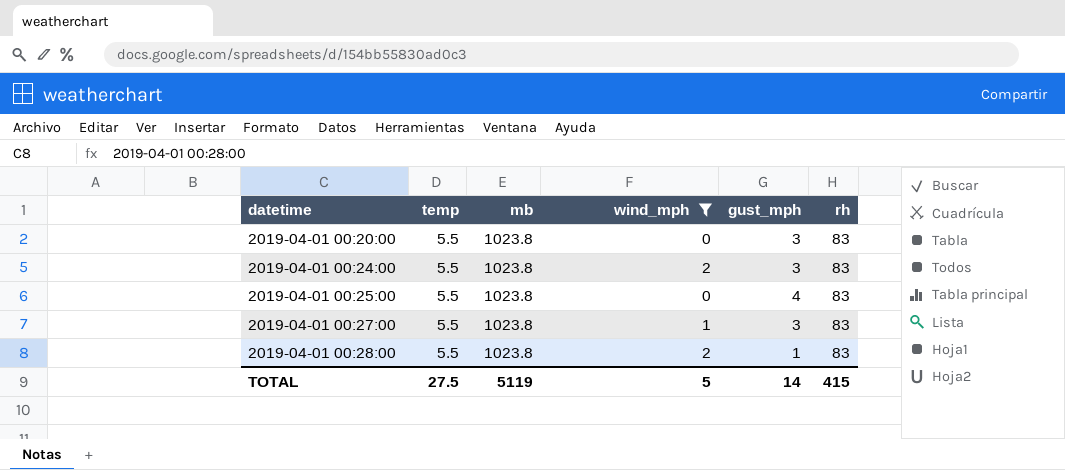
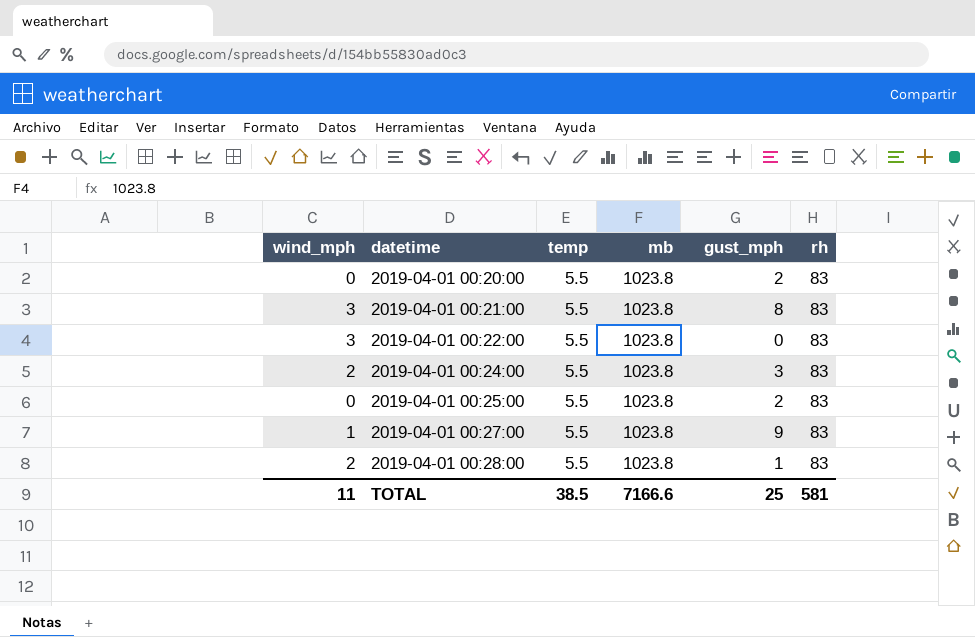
filter: wind_mph != 3 -> none
column wind_mph | position: 4 -> 1
2019-04-01 00:20:00 | gust_mph: 3 -> 2
2019-04-01 00:25:00 | gust_mph: 4 -> 2
2019-04-01 00:27:00 | gust_mph: 3 -> 9
TOTAL | wind_mph: 5 -> 11
TOTAL | temp: 27.5 -> 38.5
TOTAL | mb: 5119 -> 7166.6
TOTAL | gust_mph: 14 -> 25
TOTAL | rh: 415 -> 581

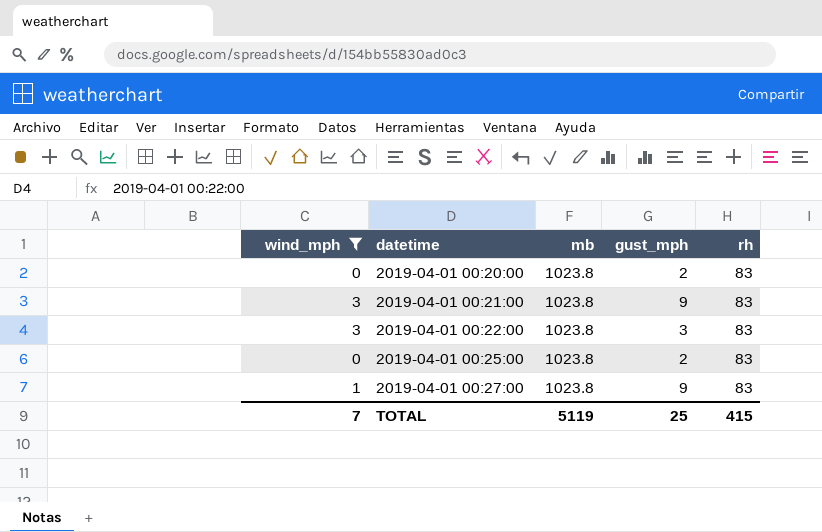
filter: none -> wind_mph != 2
column temp | position: 3 -> none
2019-04-01 00:21:00 | gust_mph: 8 -> 9
2019-04-01 00:22:00 | gust_mph: 0 -> 3
TOTAL | wind_mph: 11 -> 7
TOTAL | mb: 7166.6 -> 5119
TOTAL | rh: 581 -> 415

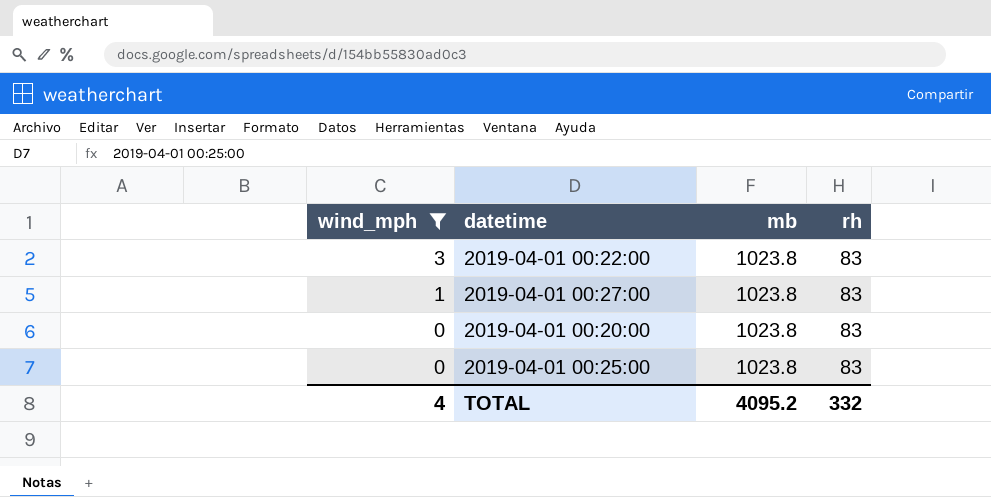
row order: datetime ascending -> wind_mph descending
column gust_mph | position: 4 -> none
row 2019-04-01 00:21:00: 3 | 1023.8 | 9 | 83 -> none
TOTAL | wind_mph: 7 -> 4
TOTAL | mb: 5119 -> 4095.2
TOTAL | rh: 415 -> 332

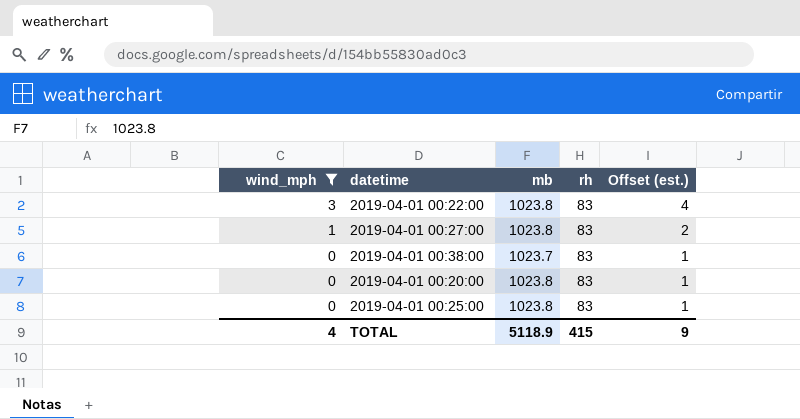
column Offset (est.) | formula: none -> [wind_mph] + 1
row 2019-04-01 00:38:00: none -> 0 | 1023.7 | 83 | 1
TOTAL | mb: 4095.2 -> 5118.9
TOTAL | rh: 332 -> 415

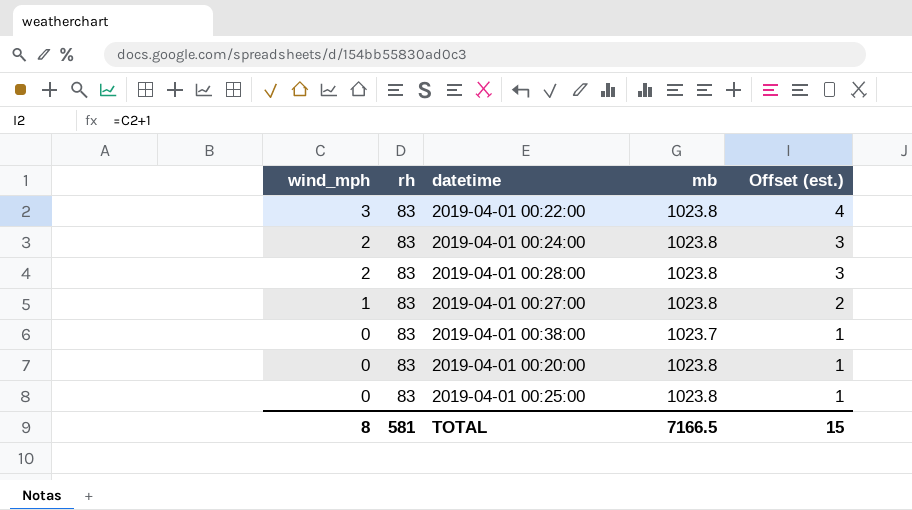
filter: wind_mph != 2 -> none
column rh | position: 4 -> 2
TOTAL | wind_mph: 4 -> 8
TOTAL | rh: 415 -> 581
TOTAL | mb: 5118.9 -> 7166.5
TOTAL | Offset (est.): 9 -> 15

